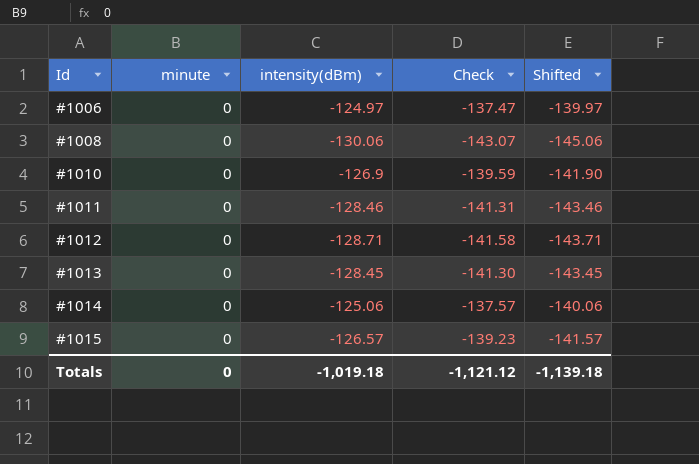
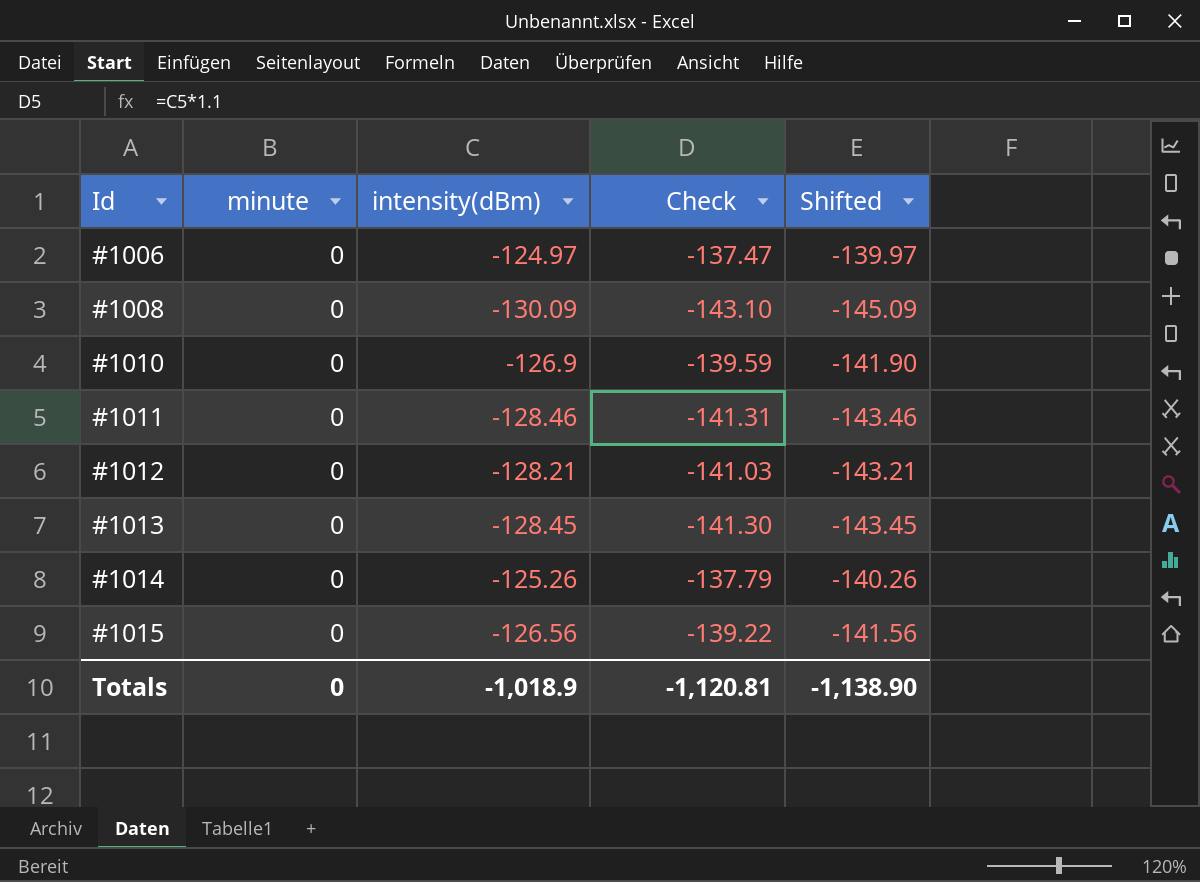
#1008 | intensity(dBm): -130.06 -> -130.09
#1008 | Check: -143.07 -> -143.10
#1008 | Shifted: -145.06 -> -145.09
#1012 | intensity(dBm): -128.71 -> -128.21
#1012 | Check: -141.58 -> -141.03
#1012 | Shifted: -143.71 -> -143.21
#1014 | intensity(dBm): -125.06 -> -125.26
#1014 | Check: -137.57 -> -137.79
#1014 | Shifted: -140.06 -> -140.26
#1015 | intensity(dBm): -126.57 -> -126.56
#1015 | Check: -139.23 -> -139.22
#1015 | Shifted: -141.57 -> -141.56
Totals | intensity(dBm): -1,019.18 -> -1,018.9
Totals | Check: -1,121.12 -> -1,120.81
Totals | Shifted: -1,139.18 -> -1,138.90

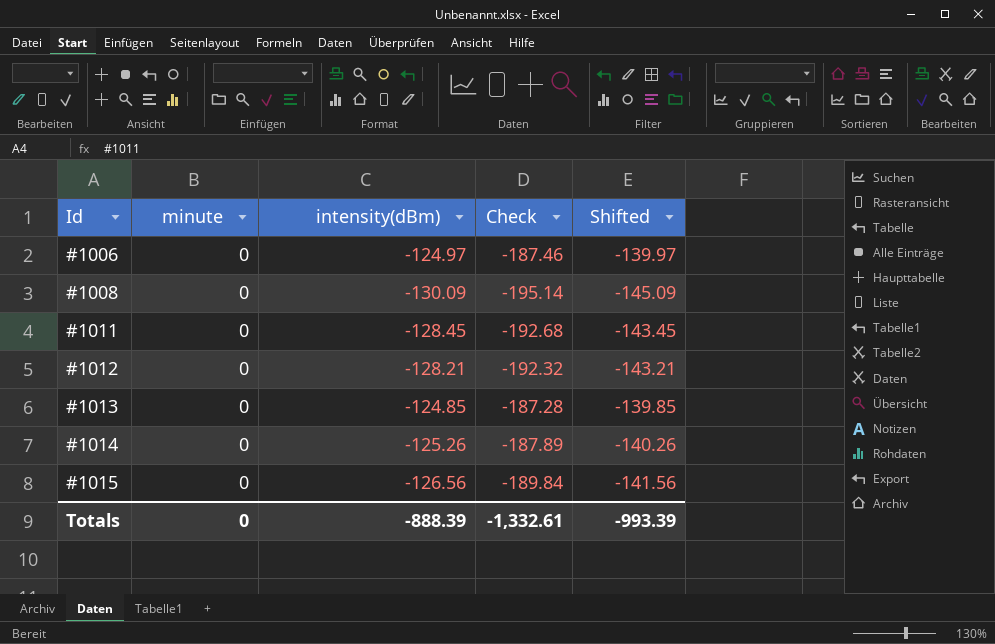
column Check | formula: [intensity(dBm)] * 1.1 -> [intensity(dBm)] * 1.5
row #1010: 0 | -126.9 | -139.59 | -141.90 -> none
#1011 | intensity(dBm): -128.46 -> -128.45
#1011 | Shifted: -143.46 -> -143.45
#1013 | intensity(dBm): -128.45 -> -124.85
#1013 | Shifted: -143.45 -> -139.85
Totals | intensity(dBm): -1,018.9 -> -888.39
Totals | Check: -1,120.81 -> -1,332.61
Totals | Shifted: -1,138.90 -> -993.39

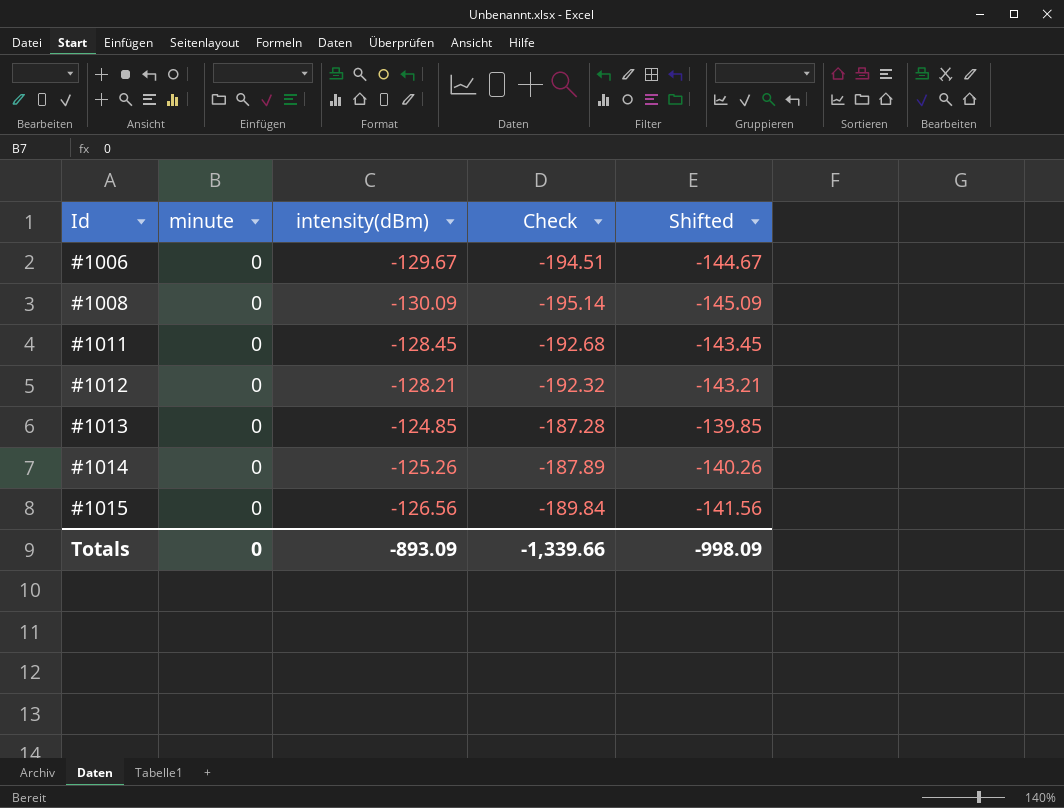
#1006 | intensity(dBm): -124.97 -> -129.67
#1006 | Check: -187.46 -> -194.51
#1006 | Shifted: -139.97 -> -144.67
Totals | intensity(dBm): -888.39 -> -893.09
Totals | Check: -1,332.61 -> -1,339.66
Totals | Shifted: -993.39 -> -998.09

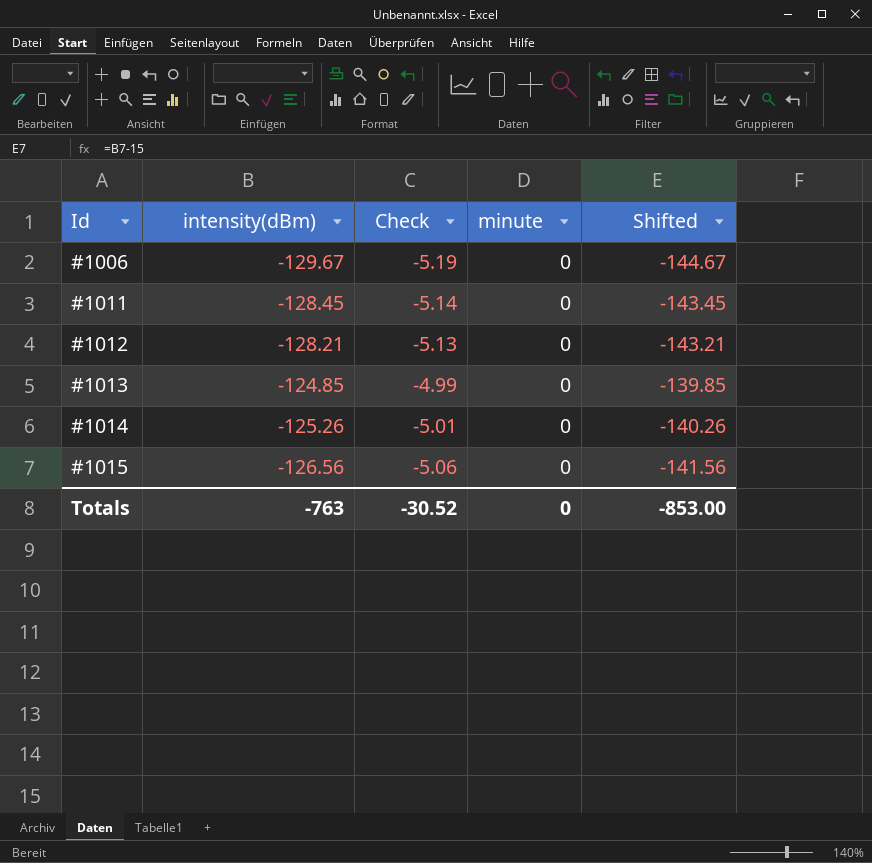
column Check | formula: [intensity(dBm)] * 1.5 -> [intensity(dBm)] * 0.04
column minute | position: 2 -> 4
row #1008: 0 | -130.09 | -195.14 | -145.09 -> none
Totals | intensity(dBm): -893.09 -> -763
Totals | Check: -1,339.66 -> -30.52
Totals | Shifted: -998.09 -> -853.00

